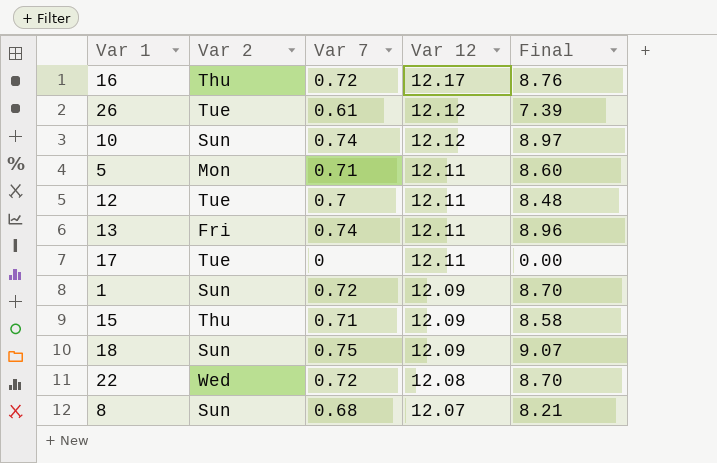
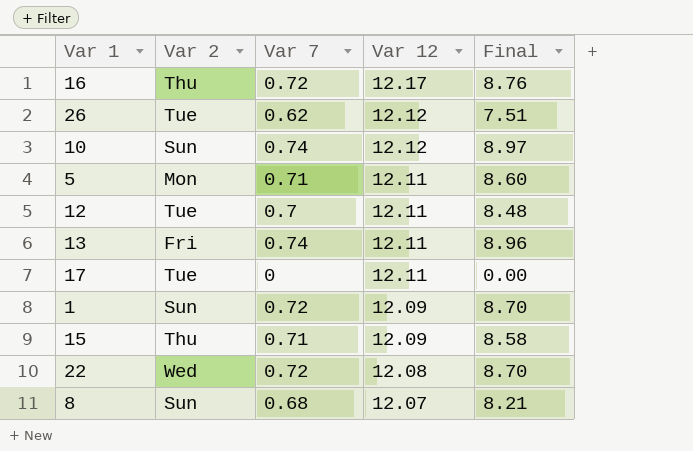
row 18: Sun | 0.75 | 12.09 | 9.07 -> none
26 | Var 7: 0.61 -> 0.62
26 | Final: 7.39 -> 7.51

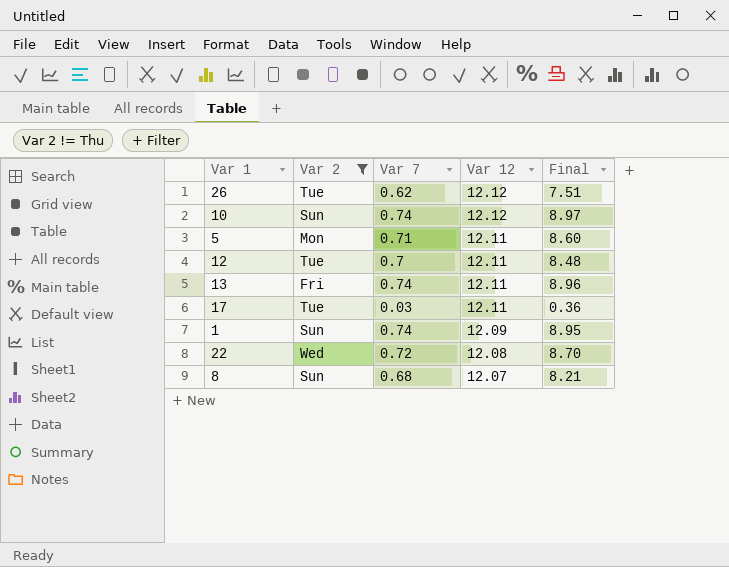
filter: none -> Var 2 != Thu
17 | Var 7: 0 -> 0.03
17 | Final: 0.00 -> 0.36
1 | Var 7: 0.72 -> 0.74
1 | Final: 8.70 -> 8.95

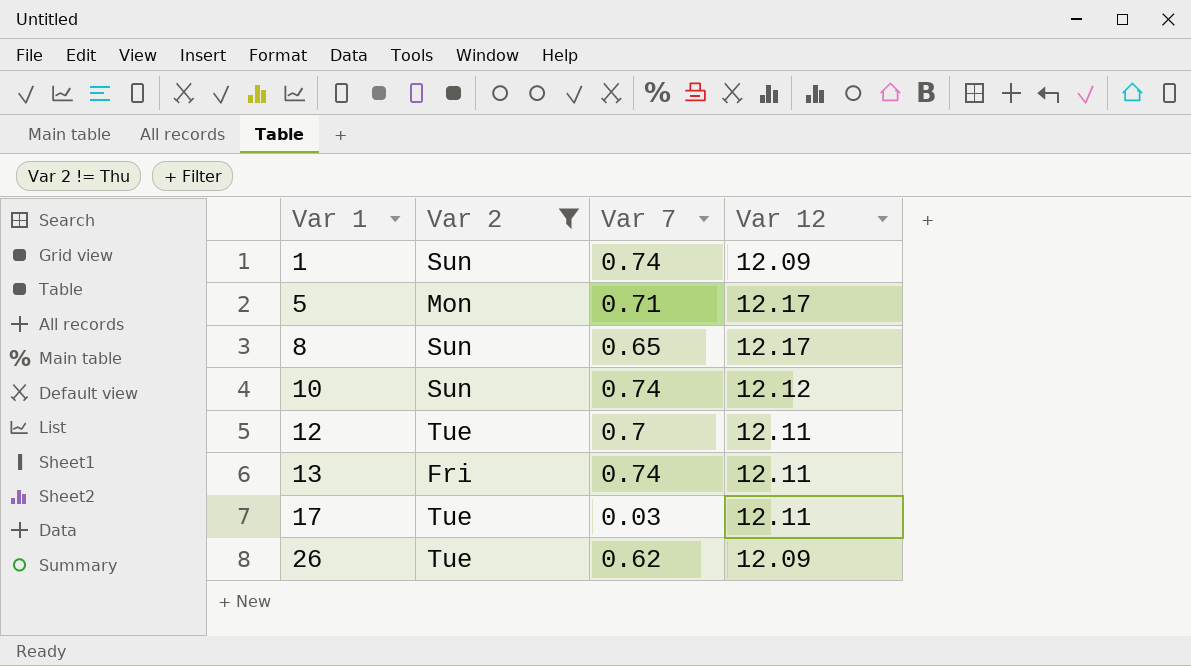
row order: Var 12 descending -> Var 1 ascending
column Final | formula: [Var 7] * [Var 12] -> none
row 22: Wed | 0.72 | 12.08 | 8.70 -> none
5 | Var 12: 12.11 -> 12.17
8 | Var 7: 0.68 -> 0.65
8 | Var 12: 12.07 -> 12.17
26 | Var 12: 12.12 -> 12.09

